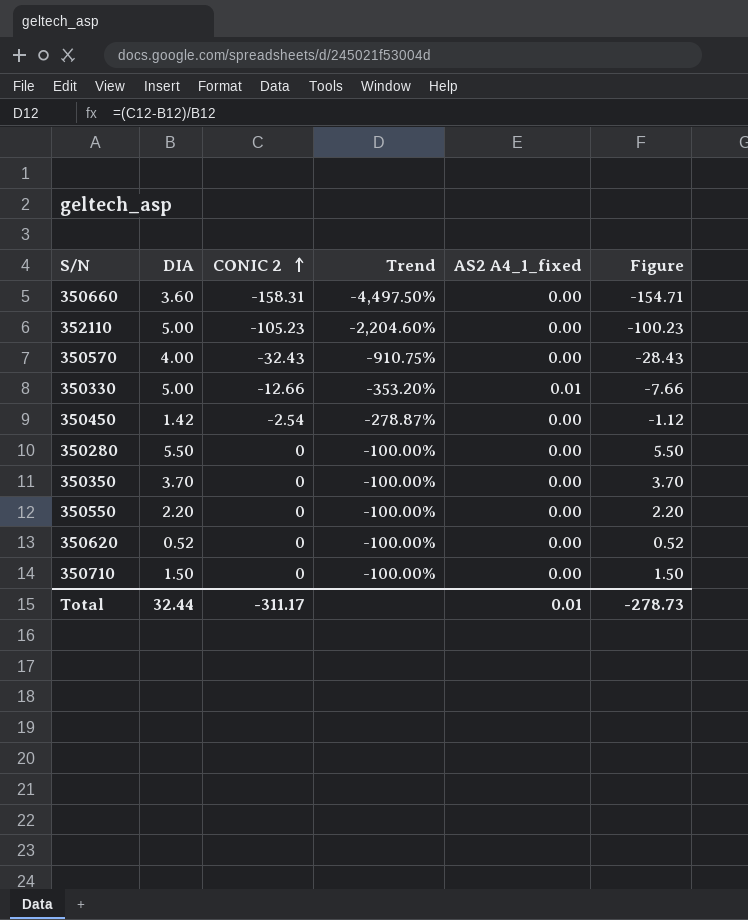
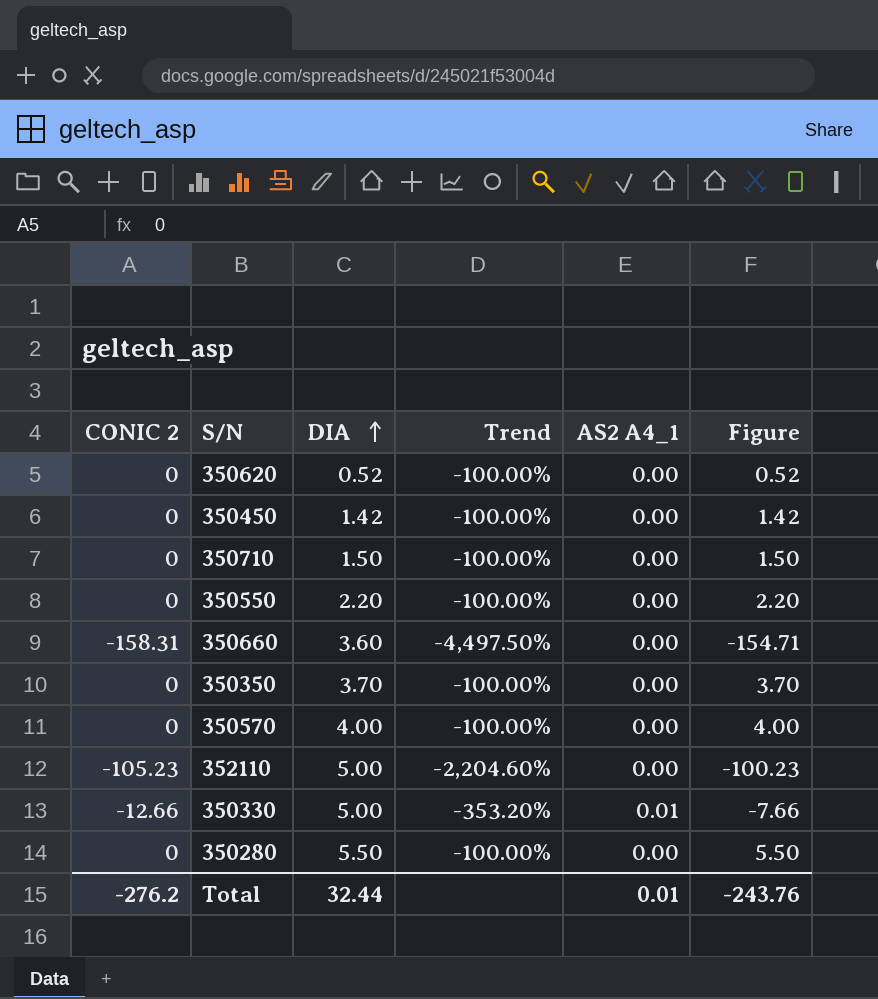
row order: CONIC 2 ascending -> DIA ascending
column CONIC 2 | position: 3 -> 1
column name: AS2 A4_1_fixed -> AS2 A4_1
350450 | CONIC 2: -2.54 -> 0
350450 | Trend: -278.87% -> -100.00%
350450 | Figure: -1.12 -> 1.42
350570 | CONIC 2: -32.43 -> 0
350570 | Trend: -910.75% -> -100.00%
350570 | Figure: -28.43 -> 4.00
Total | CONIC 2: -311.17 -> -276.2
Total | Figure: -278.73 -> -243.76

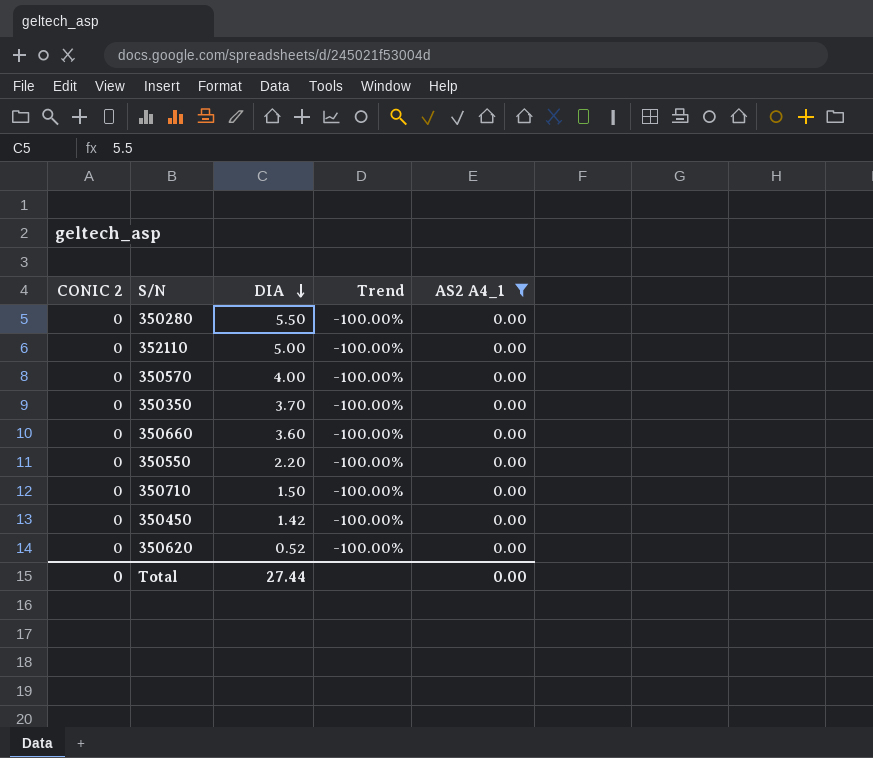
filter: none -> AS2 A4_1 = 0.00
row order: DIA ascending -> DIA descending
column Figure | formula: [CONIC 2] + [DIA] -> none
352110 | CONIC 2: -105.23 -> 0
352110 | Trend: -2,204.60% -> -100.00%
350660 | CONIC 2: -158.31 -> 0
350660 | Trend: -4,497.50% -> -100.00%
Total | CONIC 2: -276.2 -> 0
Total | DIA: 32.44 -> 27.44
Total | AS2 A4_1: 0.01 -> 0.00

